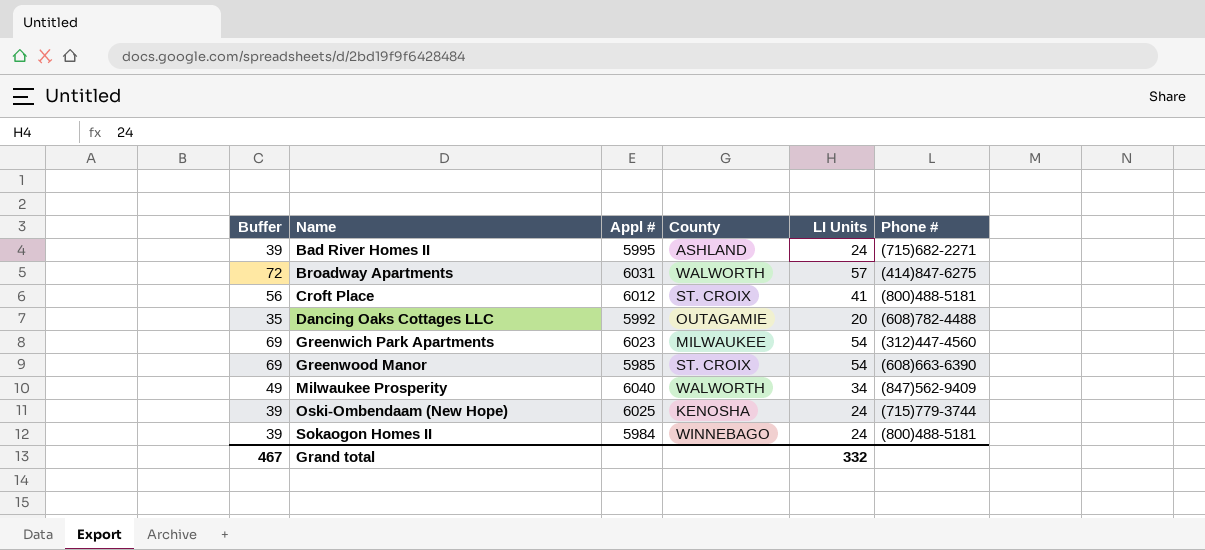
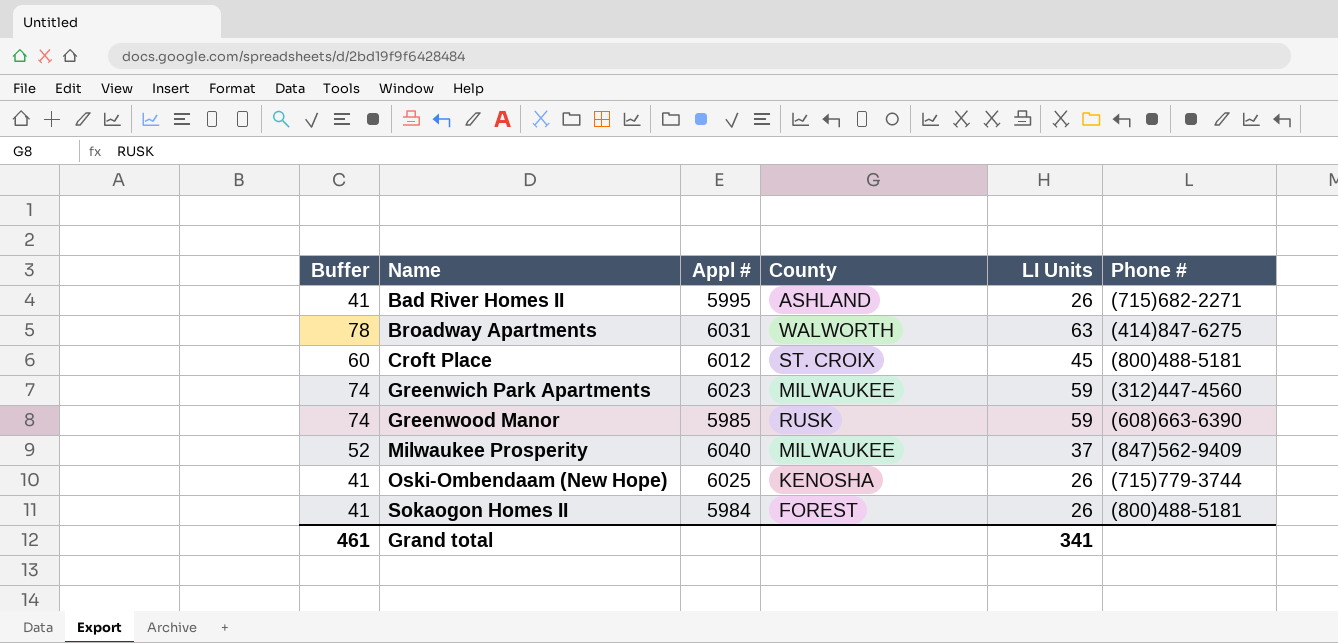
row Dancing Oaks Cottages LLC: 35 | 5992 | OUTAGAMIE | 20 | (608)782-4488 -> none
Bad River Homes II | Buffer: 39 -> 41
Bad River Homes II | LI Units: 24 -> 26
Broadway Apartments | Buffer: 72 -> 78
Broadway Apartments | LI Units: 57 -> 63
Croft Place | Buffer: 56 -> 60
Croft Place | LI Units: 41 -> 45
Greenwich Park Apartments | Buffer: 69 -> 74
Greenwich Park Apartments | LI Units: 54 -> 59
Greenwood Manor | Buffer: 69 -> 74
Greenwood Manor | County: ST. CROIX -> RUSK
Greenwood Manor | LI Units: 54 -> 59
Milwaukee Prosperity | Buffer: 49 -> 52
Milwaukee Prosperity | County: WALWORTH -> MILWAUKEE
Milwaukee Prosperity | LI Units: 34 -> 37
Oski-Ombendaam (New Hope) | Buffer: 39 -> 41
Oski-Ombendaam (New Hope) | LI Units: 24 -> 26
Sokaogon Homes II | Buffer: 39 -> 41
Sokaogon Homes II | County: WINNEBAGO -> FOREST
Sokaogon Homes II | LI Units: 24 -> 26
Grand total | Buffer: 467 -> 461
Grand total | LI Units: 332 -> 341

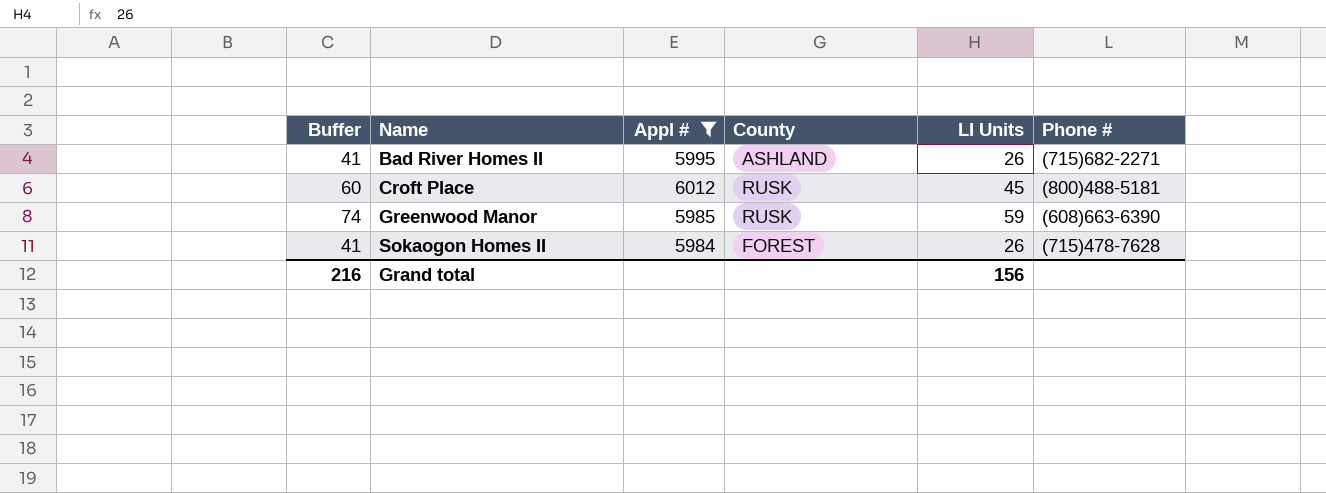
filter: none -> Appl # <= 6012
Croft Place | County: ST. CROIX -> RUSK
Sokaogon Homes II | Phone #: (800)488-5181 -> (715)478-7628
Grand total | Buffer: 461 -> 216
Grand total | LI Units: 341 -> 156

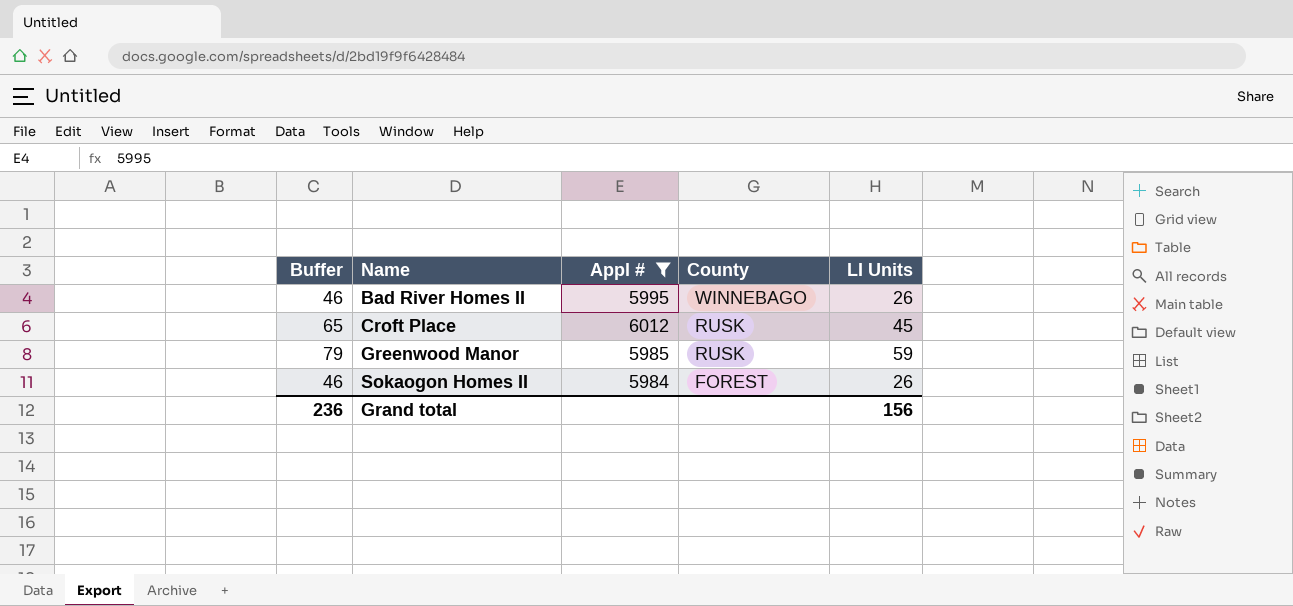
column Phone # | position: 6 -> none
column Buffer | formula: [LI Units] + 15 -> [LI Units] + 20
Bad River Homes II | County: ASHLAND -> WINNEBAGO
Grand total | Buffer: 216 -> 236

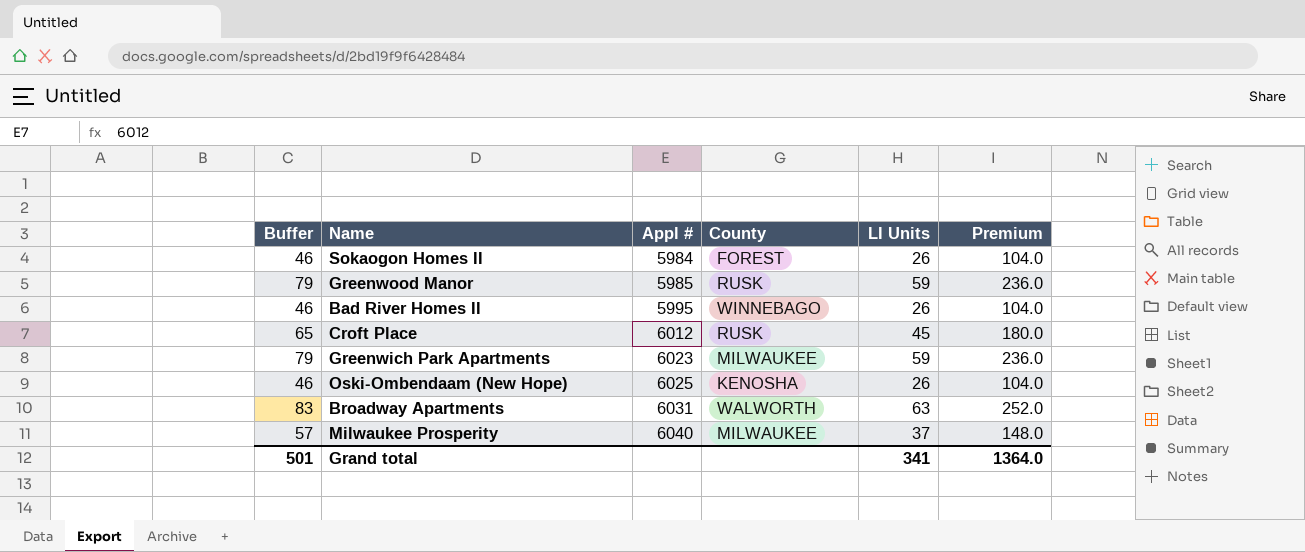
filter: Appl # <= 6012 -> none
row order: Name ascending -> Appl # ascending
column Premium | formula: none -> [LI Units] * 4
Grand total | Buffer: 236 -> 501
Grand total | LI Units: 156 -> 341

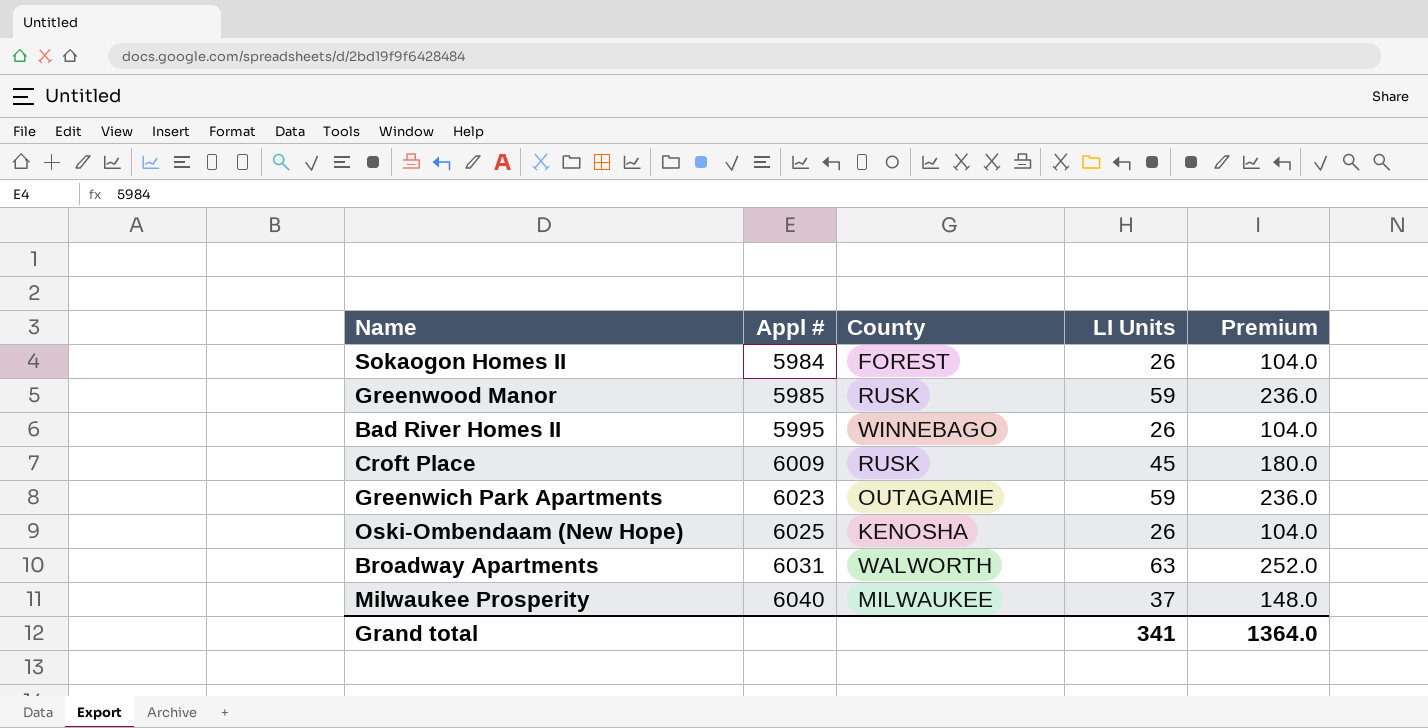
column Buffer | formula: [LI Units] + 20 -> none
Croft Place | Appl #: 6012 -> 6009
Greenwich Park Apartments | County: MILWAUKEE -> OUTAGAMIE

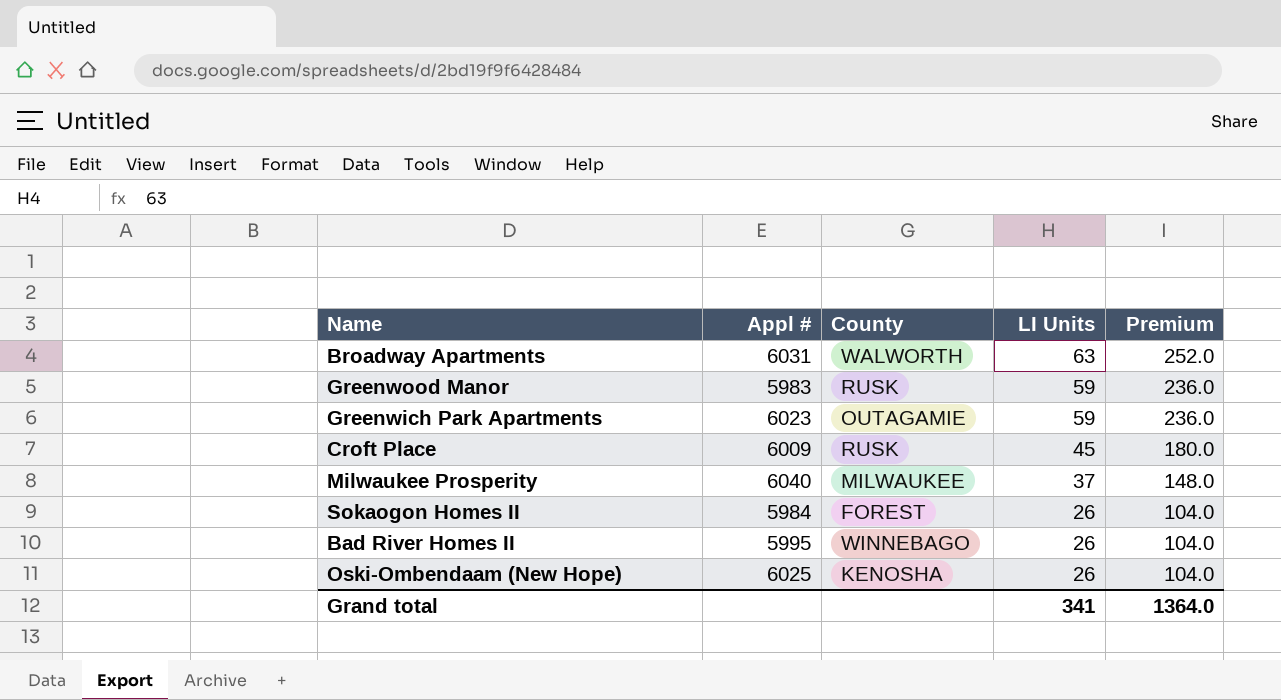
row order: Appl # ascending -> LI Units descending
Greenwood Manor | Appl #: 5985 -> 5983

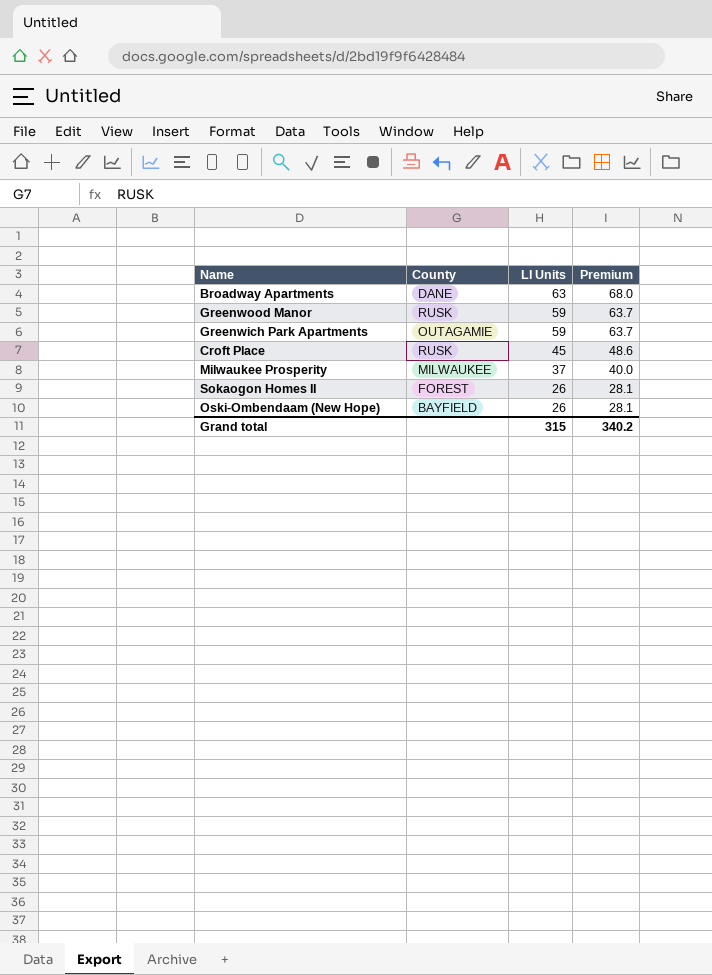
column Appl # | position: 2 -> none
column Premium | formula: [LI Units] * 4 -> [LI Units] * 1.08
row Bad River Homes II: 5995 | WINNEBAGO | 26 | 104.0 -> none
Broadway Apartments | County: WALWORTH -> DANE
Oski-Ombendaam (New Hope) | County: KENOSHA -> BAYFIELD
Grand total | LI Units: 341 -> 315
Grand total | Premium: 1364.0 -> 340.2

